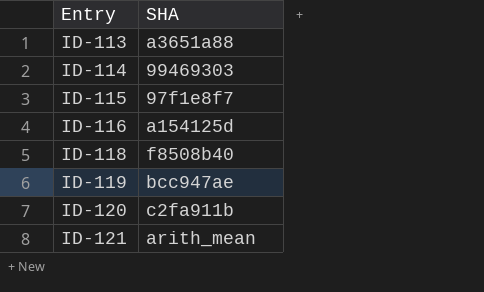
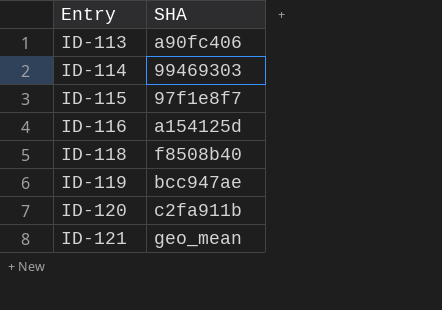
ID-113 | SHA: a3651a88 -> a90fc406
ID-121 | SHA: arith_mean -> geo_mean

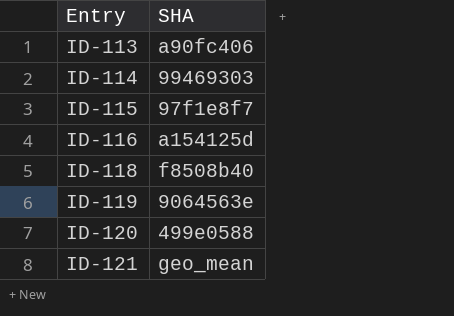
ID-119 | SHA: bcc947ae -> 9064563e
ID-120 | SHA: c2fa911b -> 499e0588

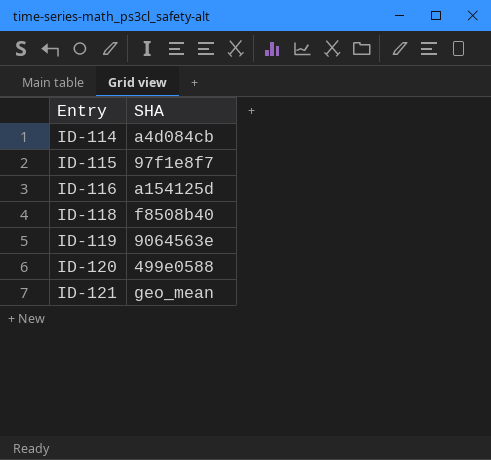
row ID-113: a90fc406 -> none
ID-114 | SHA: 99469303 -> a4d084cb

